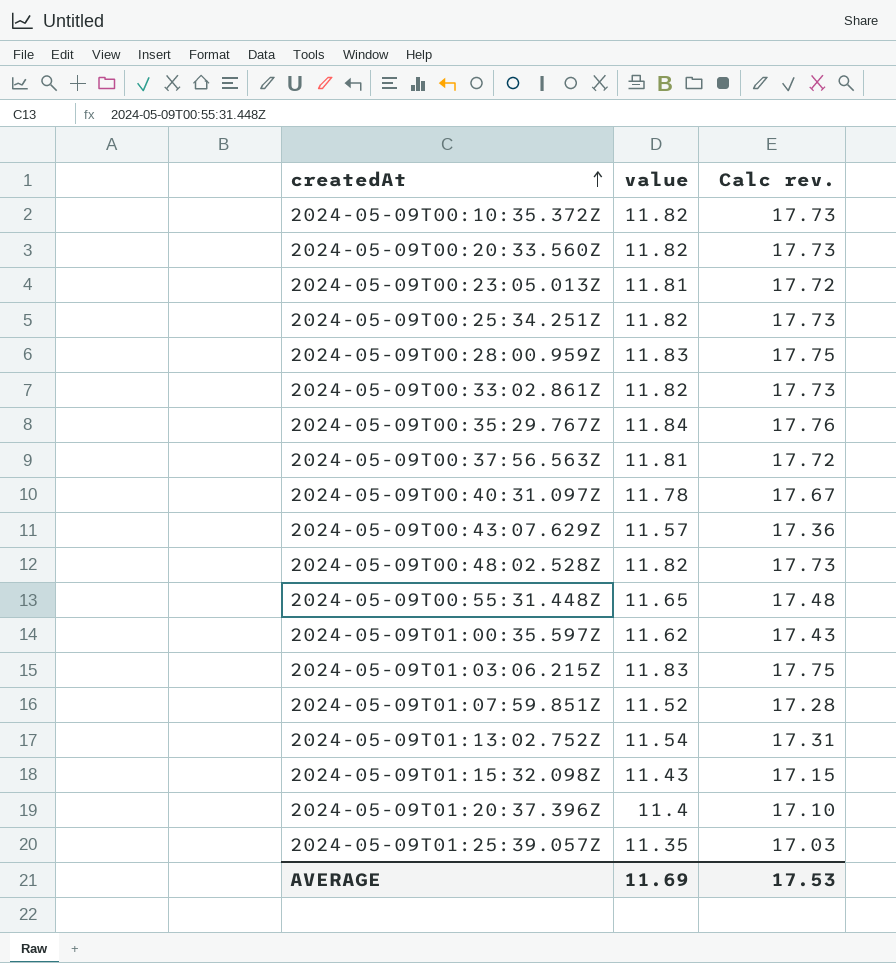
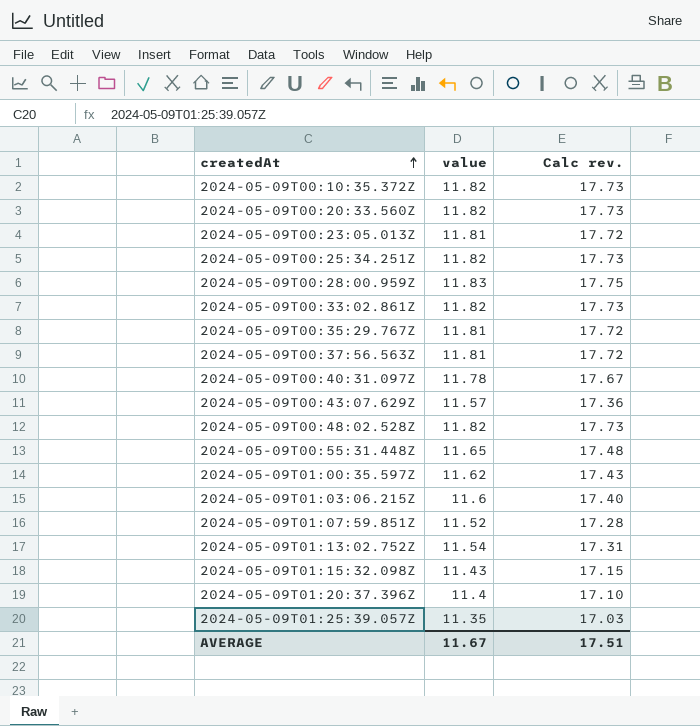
2024-05-09T00:35:29.767Z | value: 11.84 -> 11.81
2024-05-09T00:35:29.767Z | Calc rev.: 17.76 -> 17.72
2024-05-09T01:03:06.215Z | value: 11.83 -> 11.6
2024-05-09T01:03:06.215Z | Calc rev.: 17.75 -> 17.40
AVERAGE | value: 11.69 -> 11.67
AVERAGE | Calc rev.: 17.53 -> 17.51

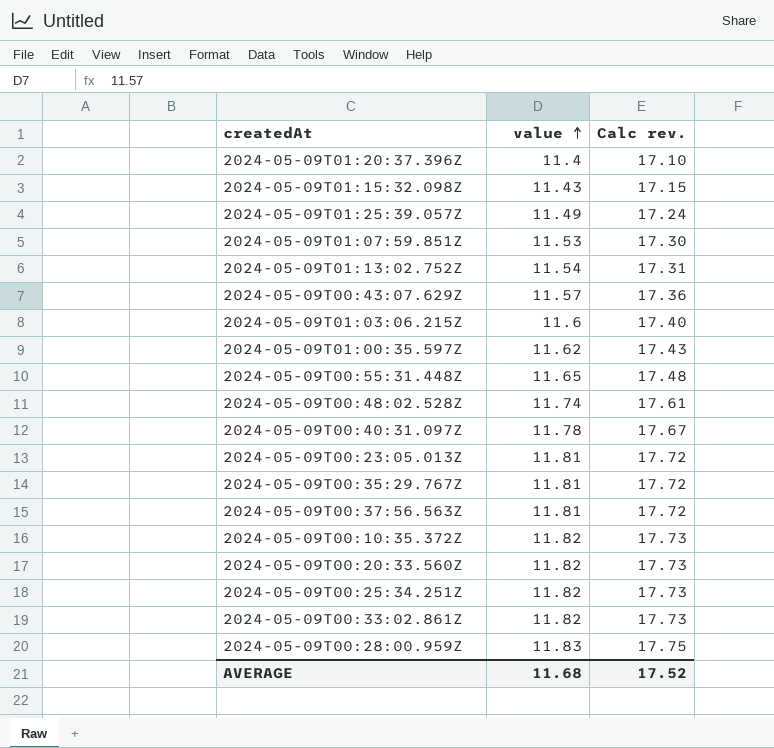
row order: createdAt ascending -> value ascending
2024-05-09T01:25:39.057Z | value: 11.35 -> 11.49
2024-05-09T01:25:39.057Z | Calc rev.: 17.03 -> 17.24
2024-05-09T01:07:59.851Z | value: 11.52 -> 11.53
2024-05-09T01:07:59.851Z | Calc rev.: 17.28 -> 17.30
2024-05-09T00:48:02.528Z | value: 11.82 -> 11.74
2024-05-09T00:48:02.528Z | Calc rev.: 17.73 -> 17.61
AVERAGE | value: 11.67 -> 11.68
AVERAGE | Calc rev.: 17.51 -> 17.52

